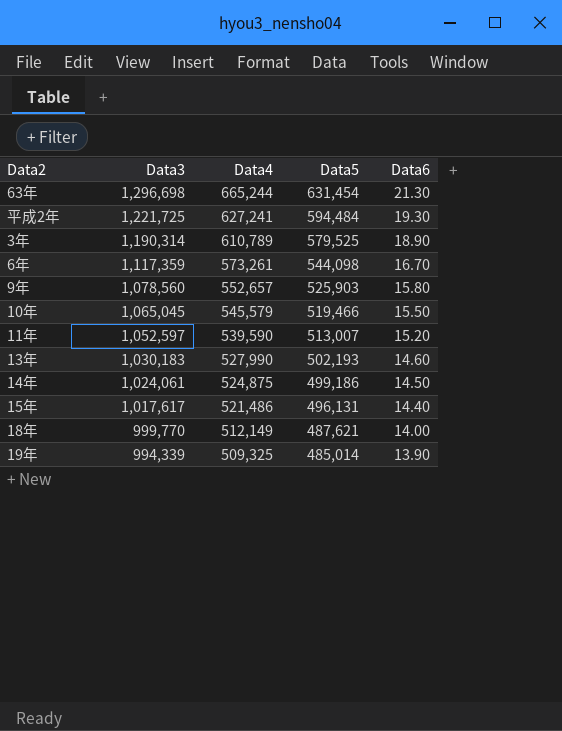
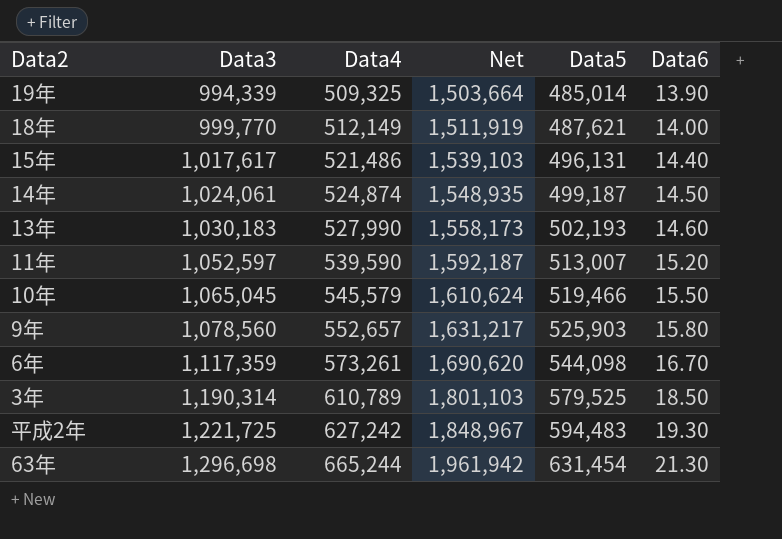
row order: Data3 descending -> Data3 ascending
column Net | formula: none -> [Data3] + [Data4]
14年 | Data4: 524,875 -> 524,874
14年 | Data5: 499,186 -> 499,187
3年 | Data6: 18.90 -> 18.50
平成2年 | Data4: 627,241 -> 627,242
平成2年 | Data5: 594,484 -> 594,483

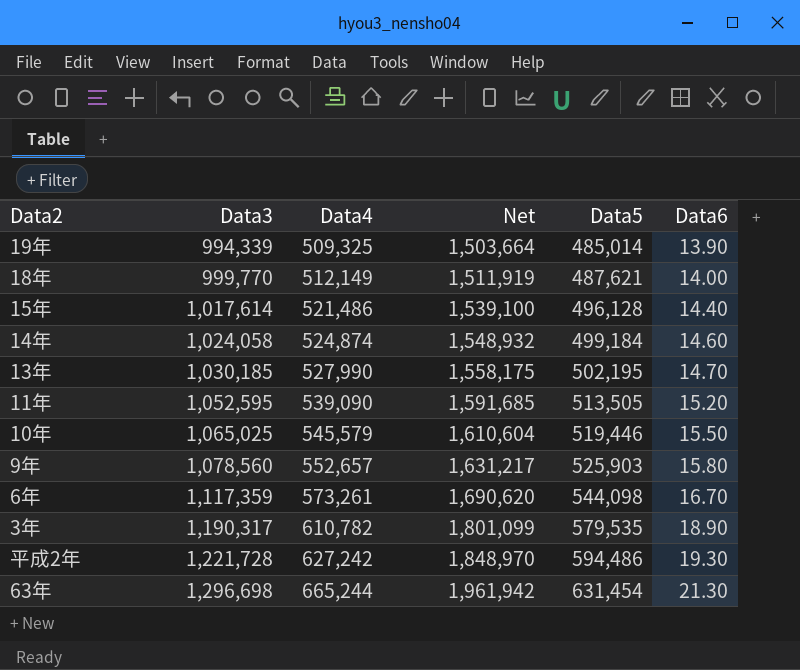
15年 | Data3: 1,017,617 -> 1,017,614
15年 | Net: 1,539,103 -> 1,539,100
15年 | Data5: 496,131 -> 496,128
14年 | Data3: 1,024,061 -> 1,024,058
14年 | Net: 1,548,935 -> 1,548,932
14年 | Data5: 499,187 -> 499,184
14年 | Data6: 14.50 -> 14.60
13年 | Data3: 1,030,183 -> 1,030,185
13年 | Net: 1,558,173 -> 1,558,175
13年 | Data5: 502,193 -> 502,195
13年 | Data6: 14.60 -> 14.70
11年 | Data3: 1,052,597 -> 1,052,595
11年 | Data4: 539,590 -> 539,090
11年 | Net: 1,592,187 -> 1,591,685
11年 | Data5: 513,007 -> 513,505
10年 | Data3: 1,065,045 -> 1,065,025
10年 | Net: 1,610,624 -> 1,610,604
10年 | Data5: 519,466 -> 519,446
3年 | Data3: 1,190,314 -> 1,190,317
3年 | Data4: 610,789 -> 610,782
3年 | Net: 1,801,103 -> 1,801,099
3年 | Data5: 579,525 -> 579,535
3年 | Data6: 18.50 -> 18.90
平成2年 | Data3: 1,221,725 -> 1,221,728
平成2年 | Net: 1,848,967 -> 1,848,970
平成2年 | Data5: 594,483 -> 594,486

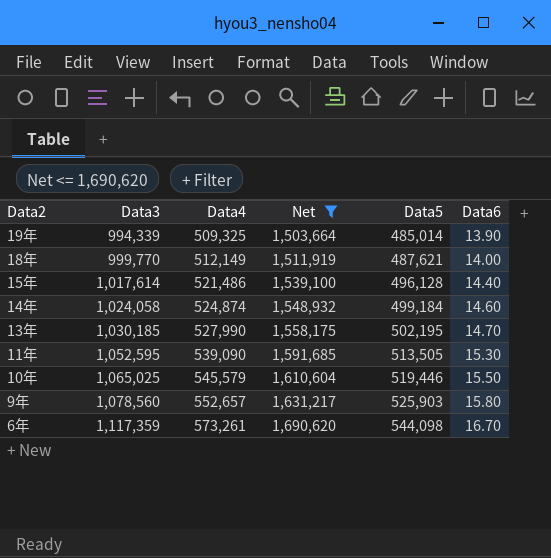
filter: none -> Net <= 1,690,620
11年 | Data6: 15.20 -> 15.30

